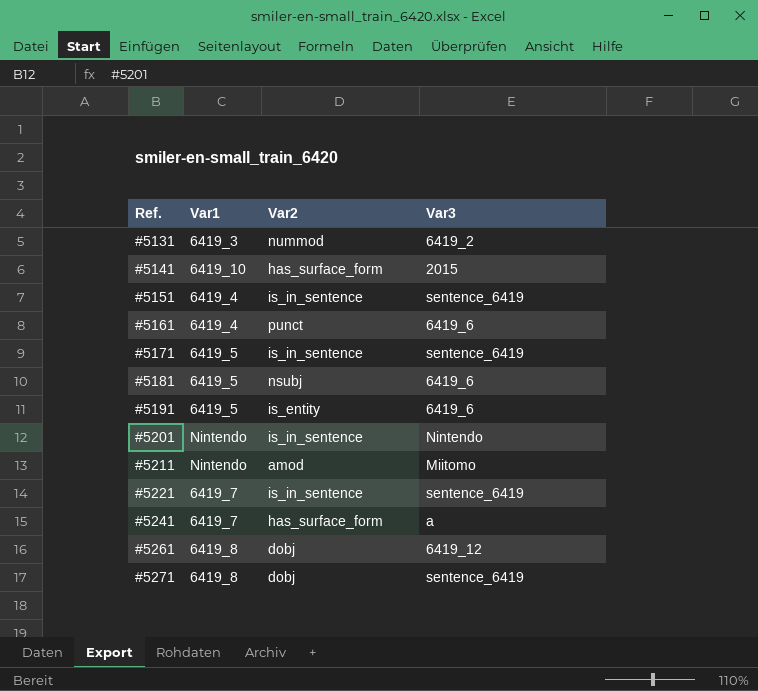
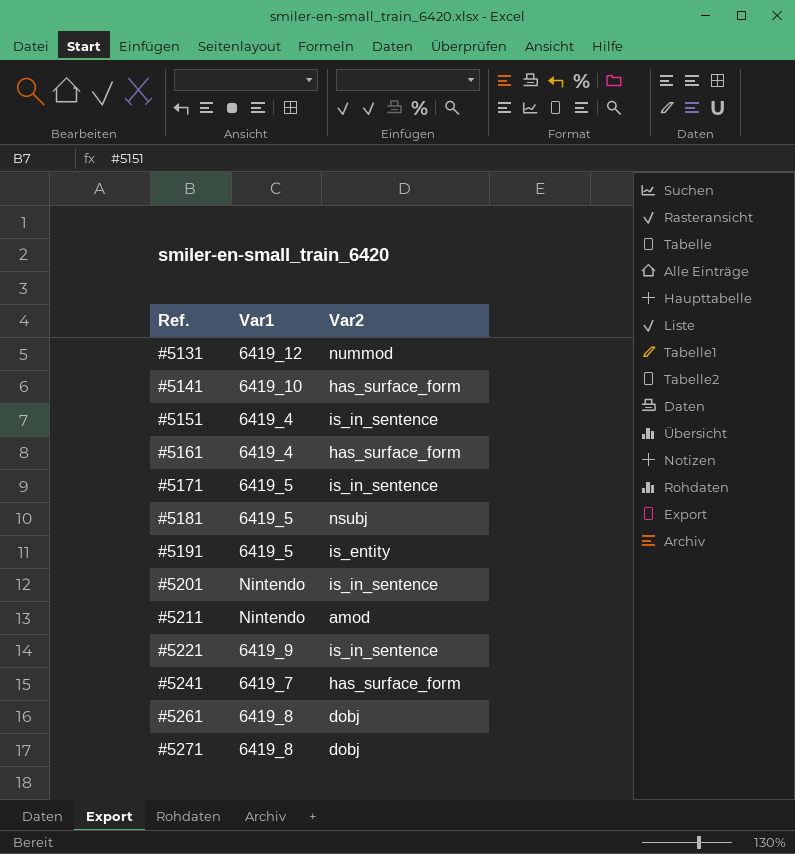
column Var3 | position: 4 -> none
#5131 | Var1: 6419_3 -> 6419_12
#5161 | Var2: punct -> has_surface_form
#5221 | Var1: 6419_7 -> 6419_9

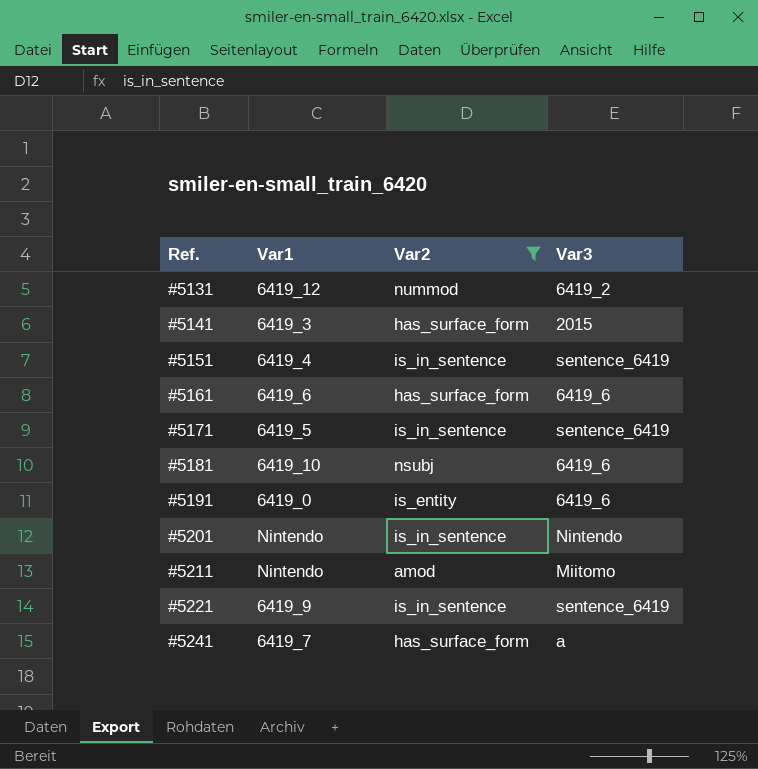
filter: none -> Var2 != dobj
column Var3 | position: none -> 4
#5141 | Var1: 6419_10 -> 6419_3
#5161 | Var1: 6419_4 -> 6419_6
#5181 | Var1: 6419_5 -> 6419_10
#5191 | Var1: 6419_5 -> 6419_0

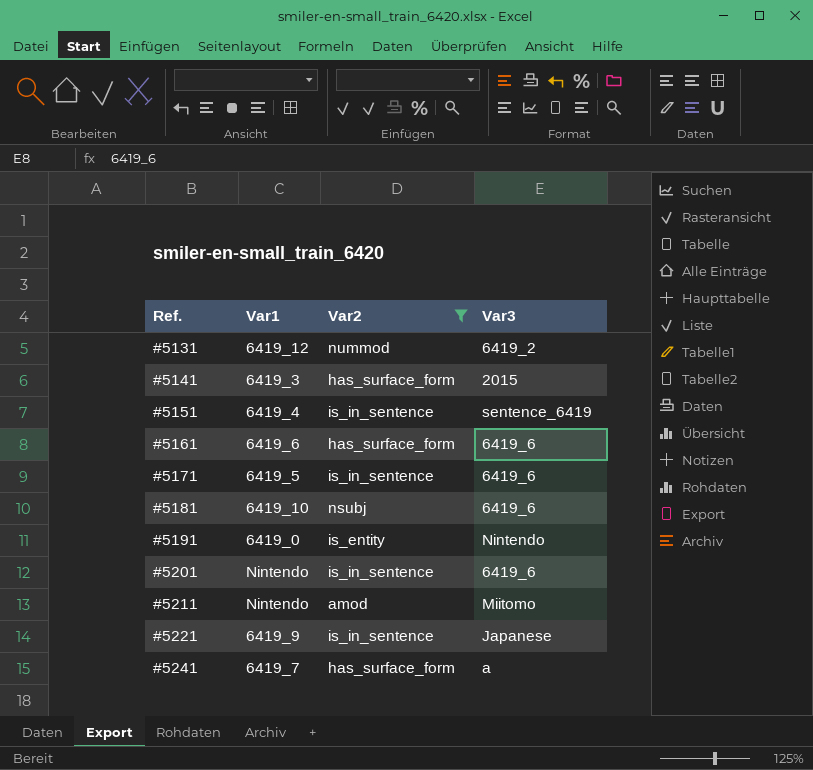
#5171 | Var3: sentence_6419 -> 6419_6
#5191 | Var3: 6419_6 -> Nintendo
#5201 | Var3: Nintendo -> 6419_6
#5221 | Var3: sentence_6419 -> Japanese

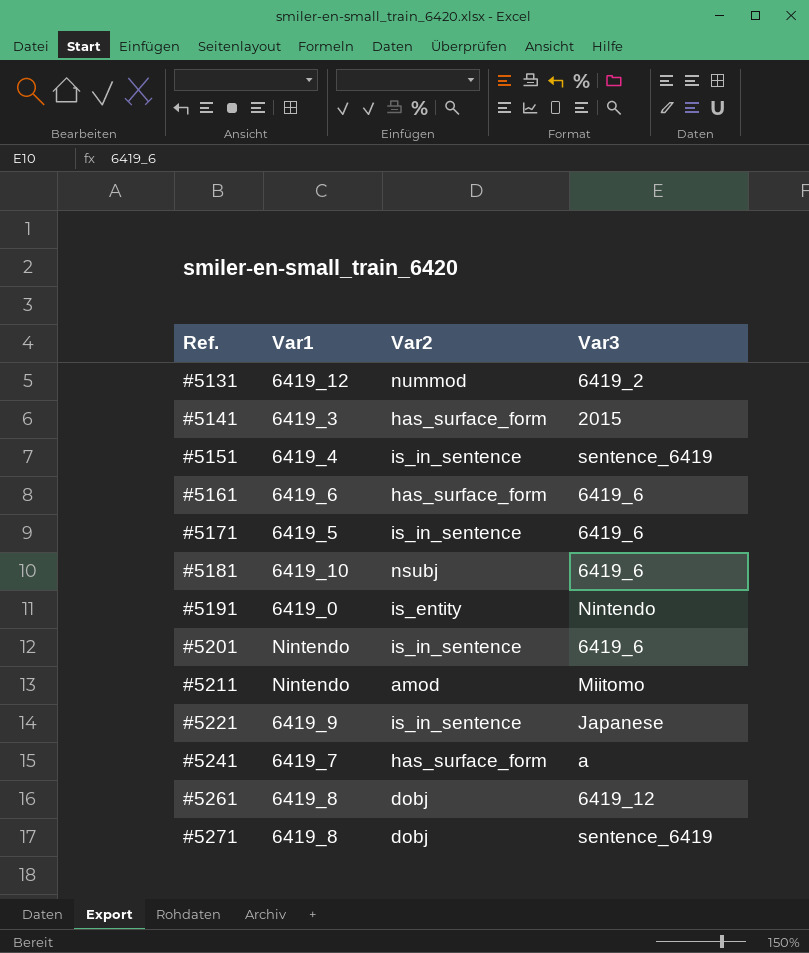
filter: Var2 != dobj -> none

